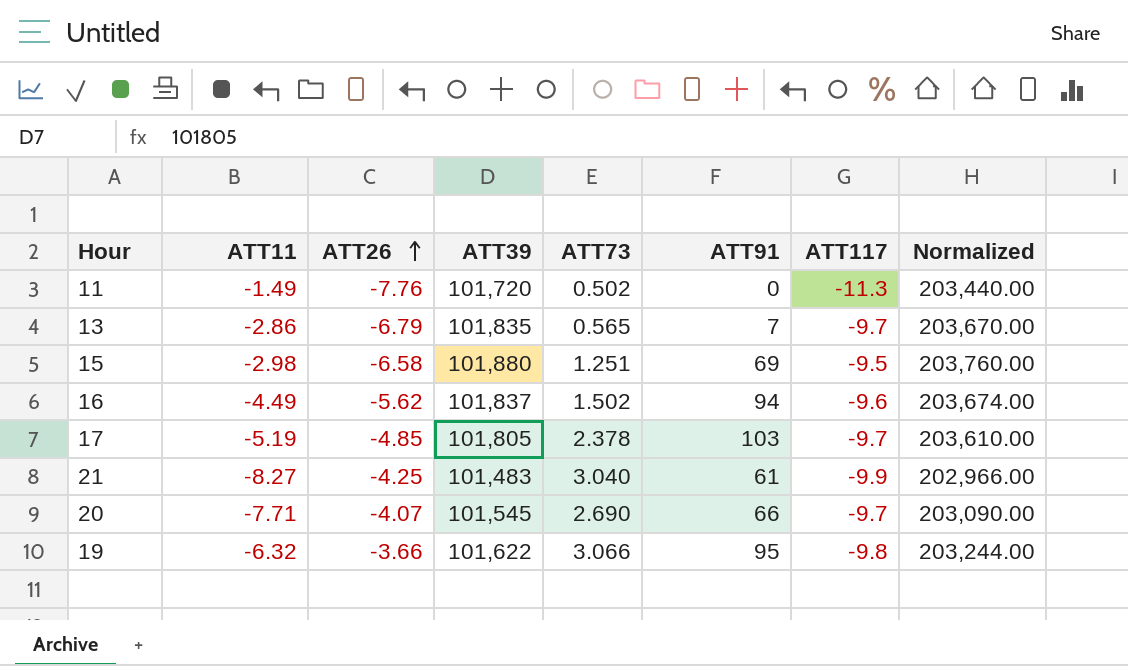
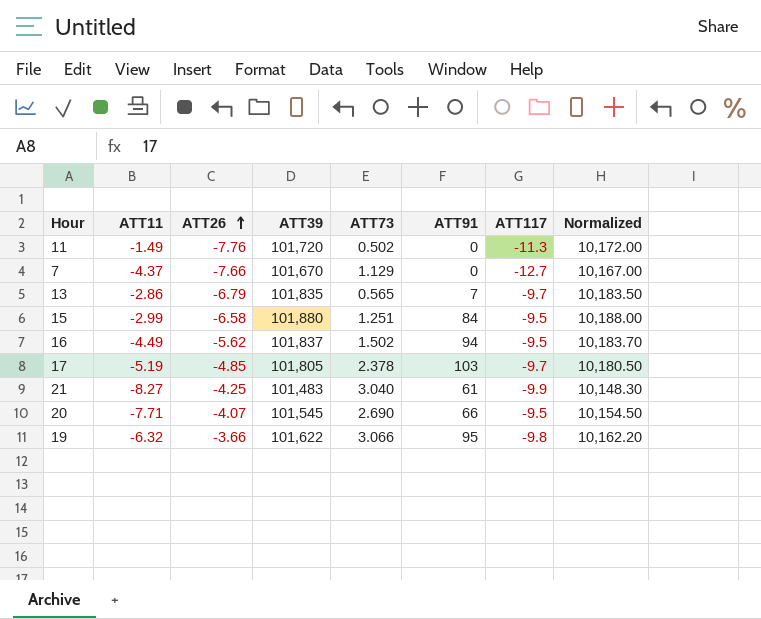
column Normalized | formula: [ATT39] * 2 -> [ATT39] * 0.1
row 7: none -> -4.37 | -7.66 | 101,670 | 1.129 | 0 | -12.7 | 10,167.00
15 | ATT11: -2.98 -> -2.99
15 | ATT91: 69 -> 84
16 | ATT117: -9.6 -> -9.5
20 | ATT117: -9.7 -> -9.5

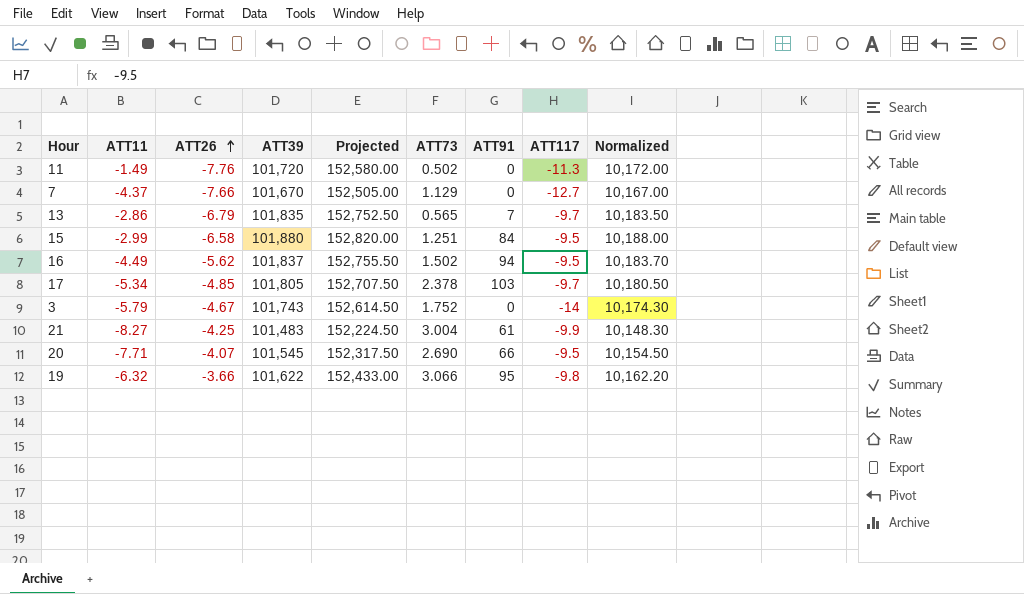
column Projected | formula: none -> [ATT39] * 1.5
17 | ATT11: -5.19 -> -5.34
row 3: none -> -5.79 | -4.67 | 101,743 | 152,614.50 | 1.752 | 0 | -14 | 10,174.30
21 | ATT73: 3.040 -> 3.004

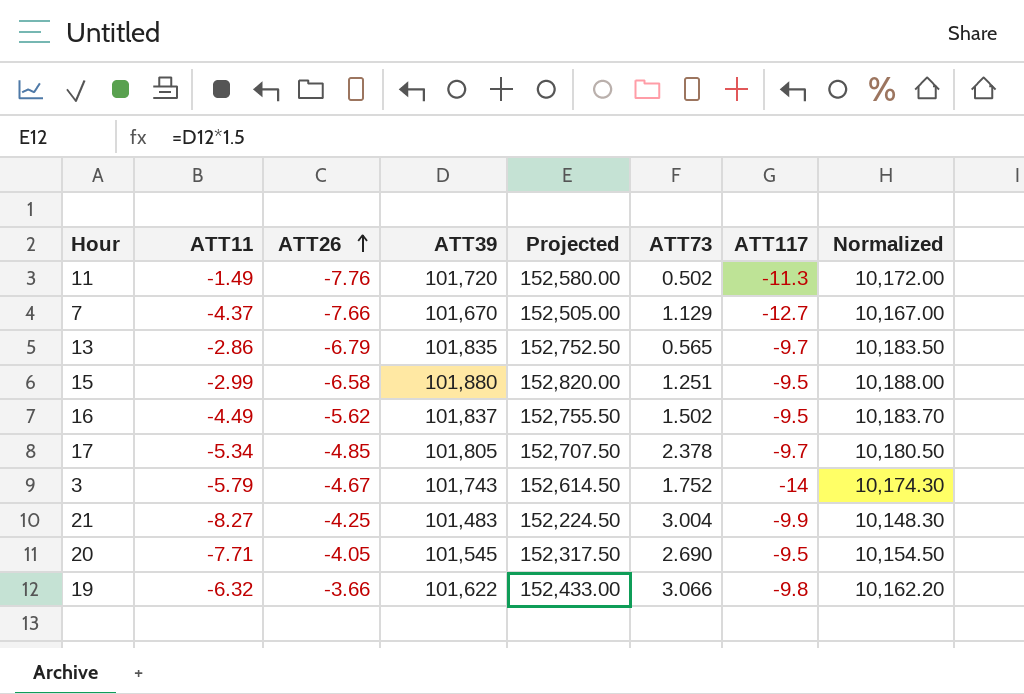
column ATT91 | position: 7 -> none
20 | ATT26: -4.07 -> -4.05

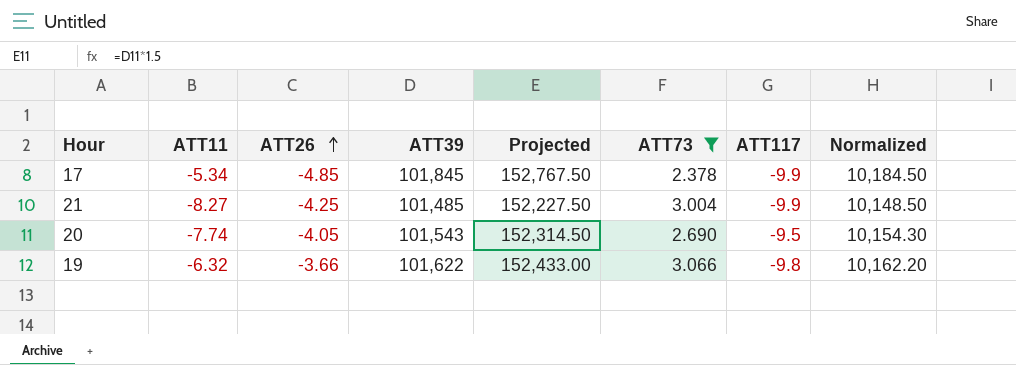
filter: none -> ATT73 >= 2.378
17 | ATT39: 101,805 -> 101,845
17 | Projected: 152,707.50 -> 152,767.50
17 | ATT117: -9.7 -> -9.9
17 | Normalized: 10,180.50 -> 10,184.50
21 | ATT39: 101,483 -> 101,485
21 | Projected: 152,224.50 -> 152,227.50
21 | Normalized: 10,148.30 -> 10,148.50
20 | ATT11: -7.71 -> -7.74
20 | ATT39: 101,545 -> 101,543
20 | Projected: 152,317.50 -> 152,314.50
20 | Normalized: 10,154.50 -> 10,154.30

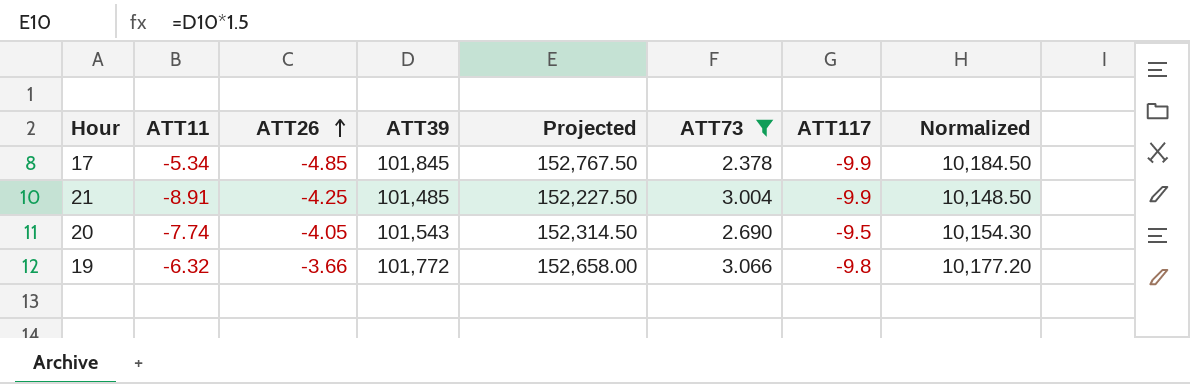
21 | ATT11: -8.27 -> -8.91
19 | ATT39: 101,622 -> 101,772
19 | Projected: 152,433.00 -> 152,658.00
19 | Normalized: 10,162.20 -> 10,177.20

